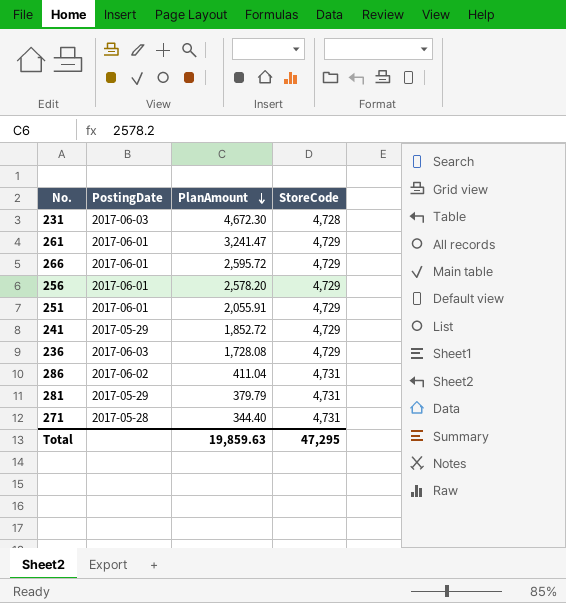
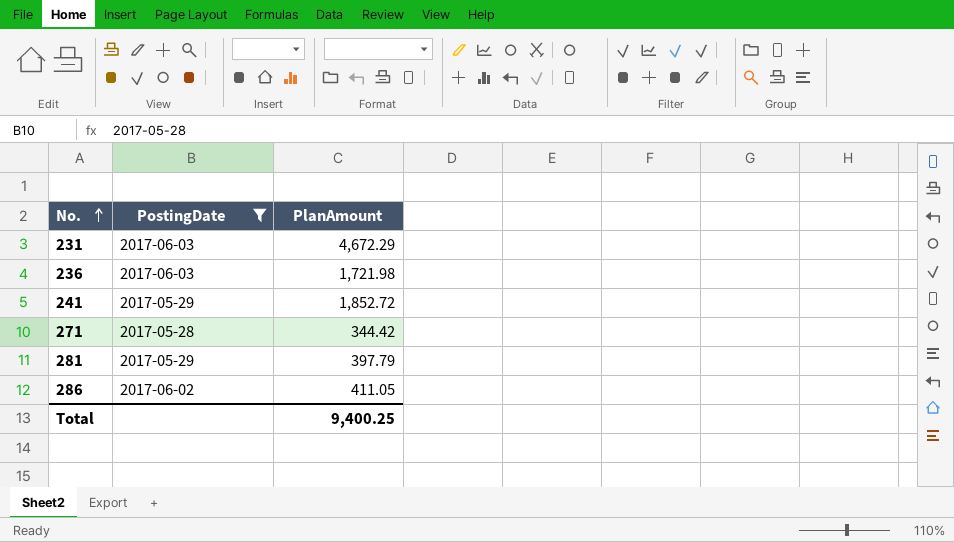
filter: none -> PostingDate != 2017-06-01
row order: PlanAmount descending -> No. ascending
column StoreCode | position: 4 -> none
231 | PlanAmount: 4,672.30 -> 4,672.29
236 | PlanAmount: 1,728.08 -> 1,721.98
271 | PlanAmount: 344.40 -> 344.42
281 | PlanAmount: 379.79 -> 397.79
286 | PlanAmount: 411.04 -> 411.05
Total | PlanAmount: 19,859.63 -> 9,400.25

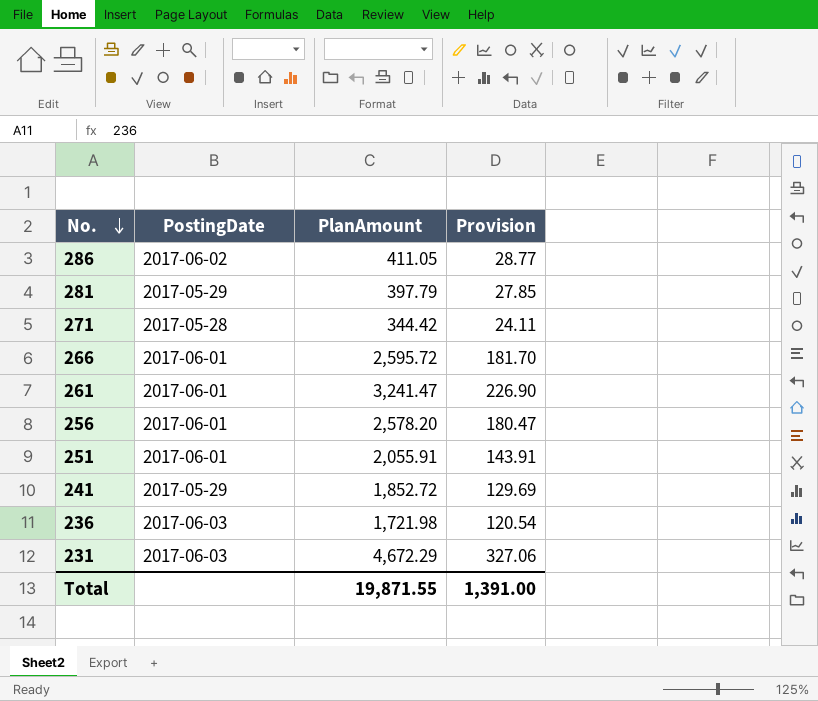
filter: PostingDate != 2017-06-01 -> none
row order: No. ascending -> No. descending
column Provision | formula: none -> [PlanAmount] * 0.07
Total | PlanAmount: 9,400.25 -> 19,871.55

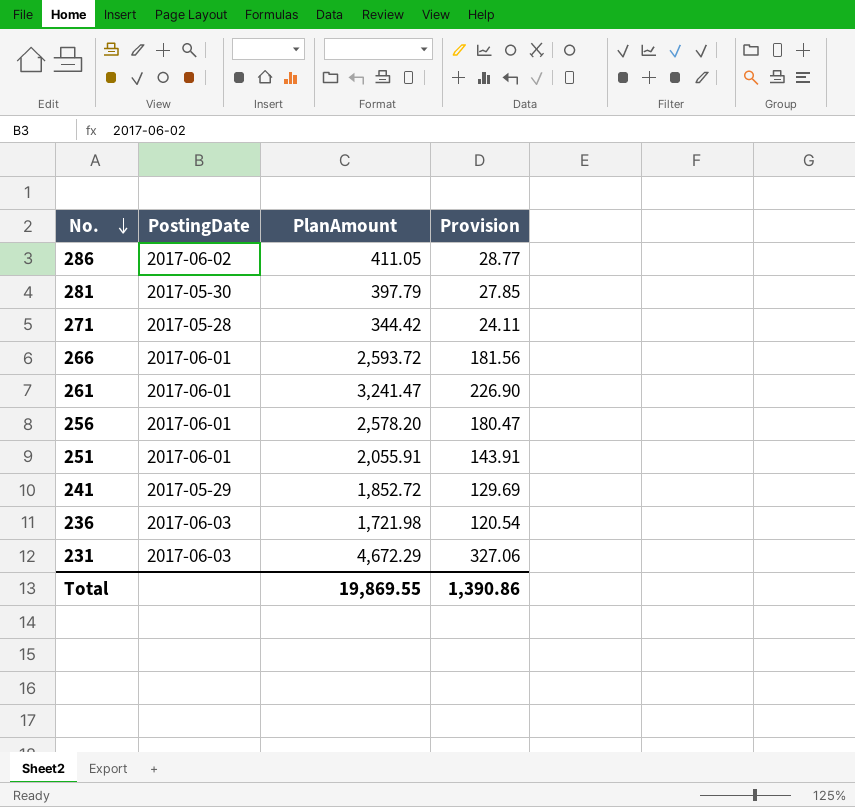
281 | PostingDate: 2017-05-29 -> 2017-05-30
266 | PlanAmount: 2,595.72 -> 2,593.72
266 | Provision: 181.70 -> 181.56
Total | PlanAmount: 19,871.55 -> 19,869.55
Total | Provision: 1,391.00 -> 1,390.86

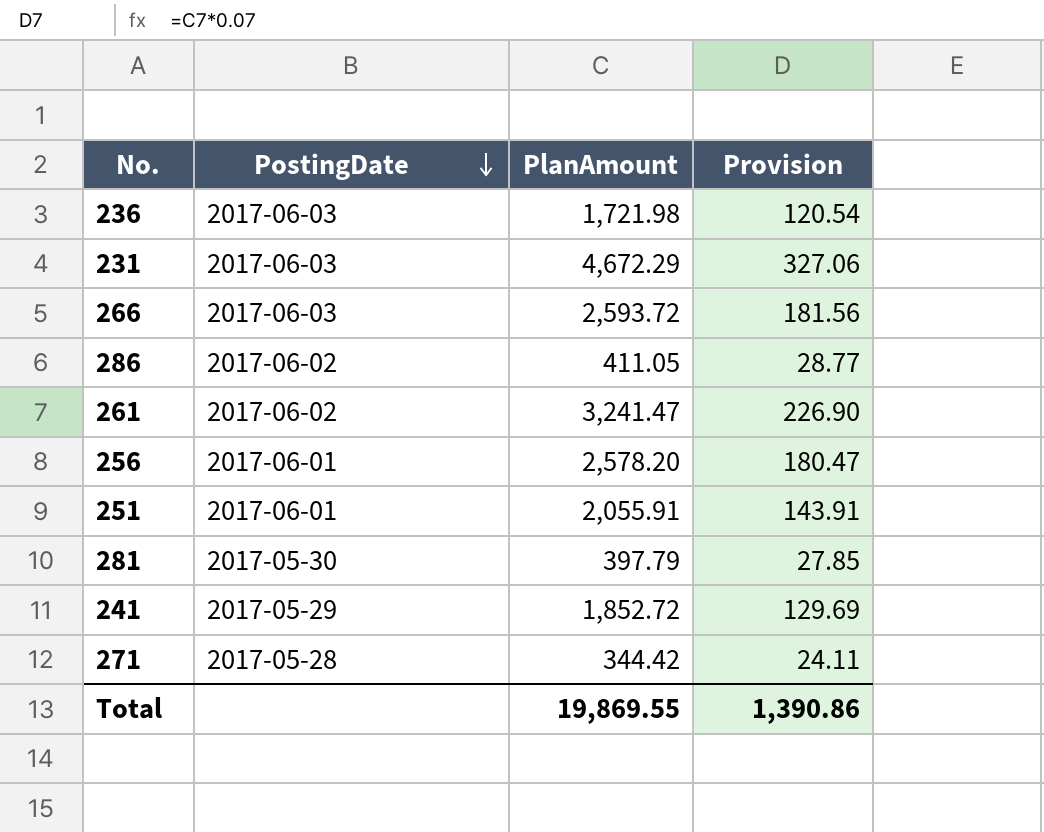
row order: No. descending -> PostingDate descending
266 | PostingDate: 2017-06-01 -> 2017-06-03
261 | PostingDate: 2017-06-01 -> 2017-06-02

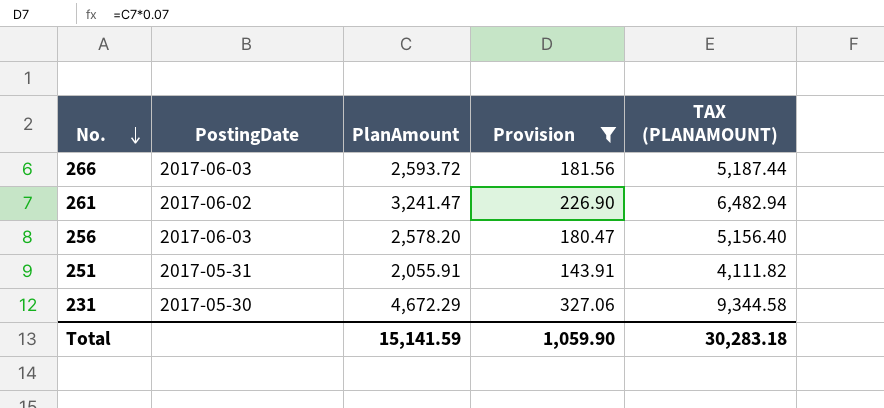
filter: none -> Provision >= 143.91
row order: PostingDate descending -> No. descending
column TAX (PLANAMOUNT) | formula: none -> [PlanAmount] * 2
256 | PostingDate: 2017-06-01 -> 2017-06-03
251 | PostingDate: 2017-06-01 -> 2017-05-31
231 | PostingDate: 2017-06-03 -> 2017-05-30
Total | PlanAmount: 19,869.55 -> 15,141.59
Total | Provision: 1,390.86 -> 1,059.90

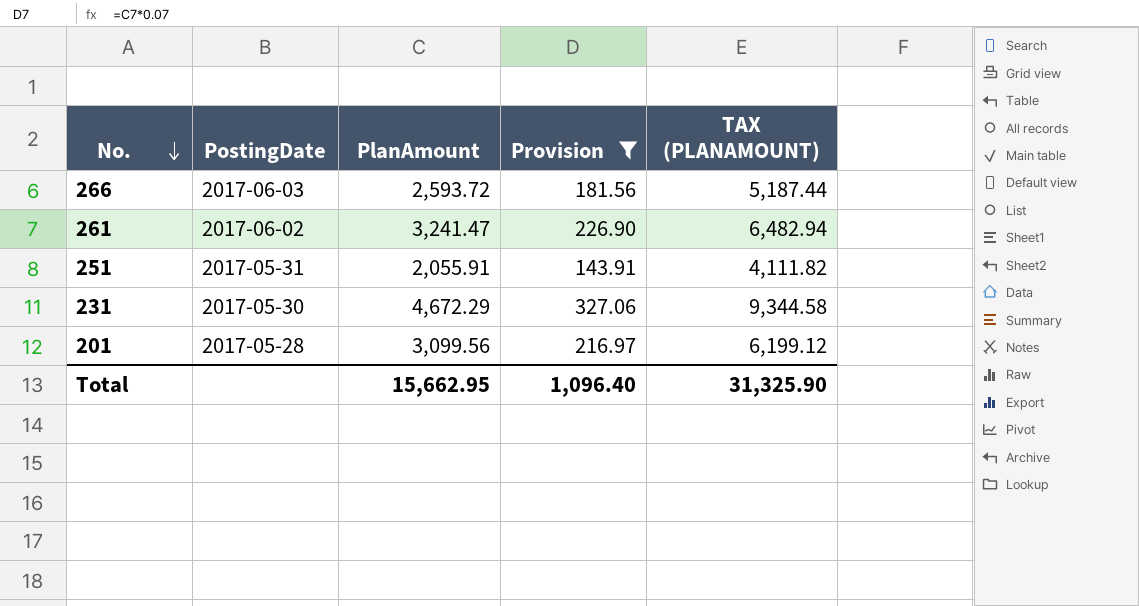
row 256: 2017-06-03 | 2,578.20 | 180.47 | 5,156.40 -> none
row 201: none -> 2017-05-28 | 3,099.56 | 216.97 | 6,199.12
Total | PlanAmount: 15,141.59 -> 15,662.95
Total | Provision: 1,059.90 -> 1,096.40
Total | TAX (PLANAMOUNT): 30,283.18 -> 31,325.90

